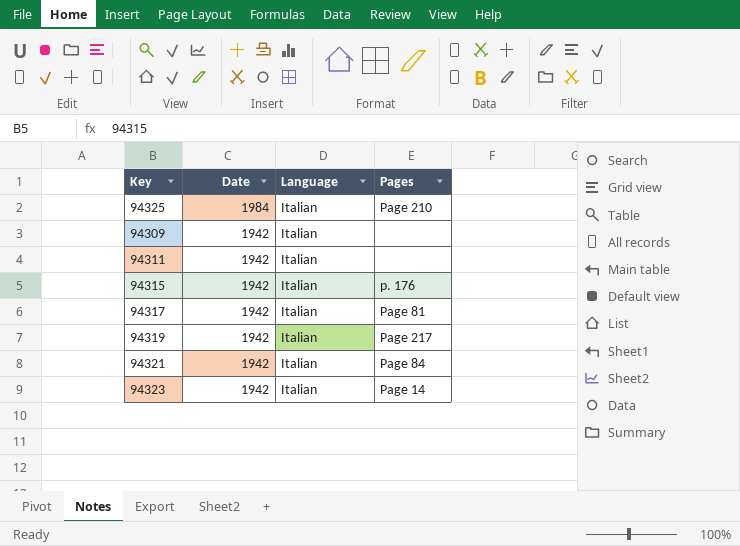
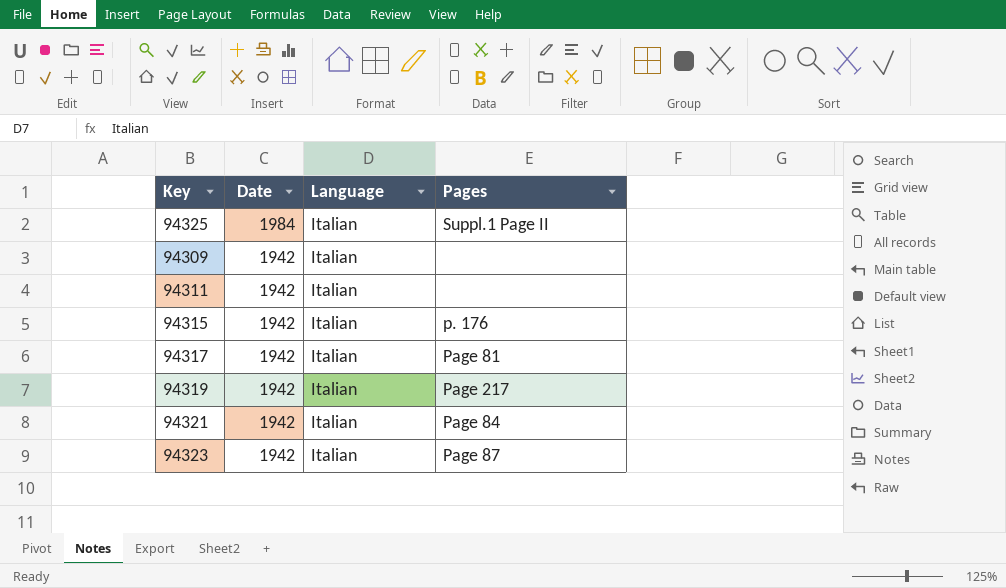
94325 | Pages: Page 210 -> Suppl.1 Page II
94323 | Pages: Page 14 -> Page 87

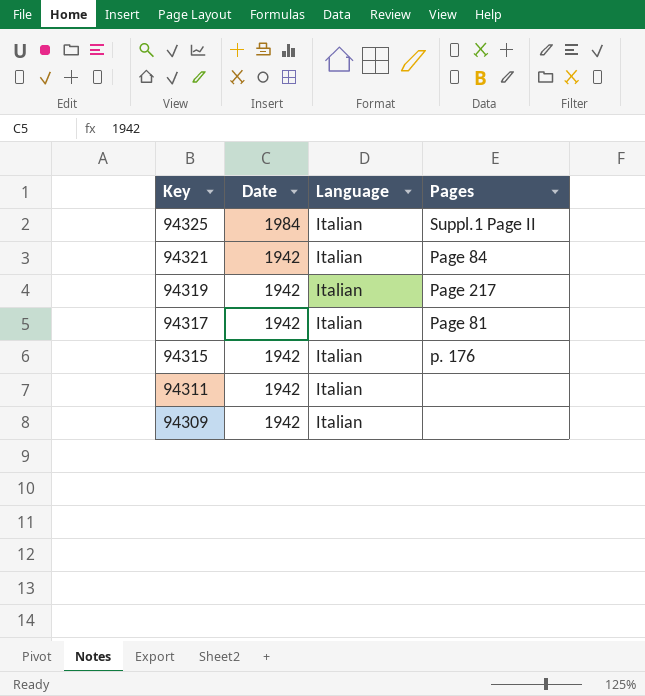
row order: Date descending -> Key descending
row 94323: 1942 | Italian | Page 87 -> none

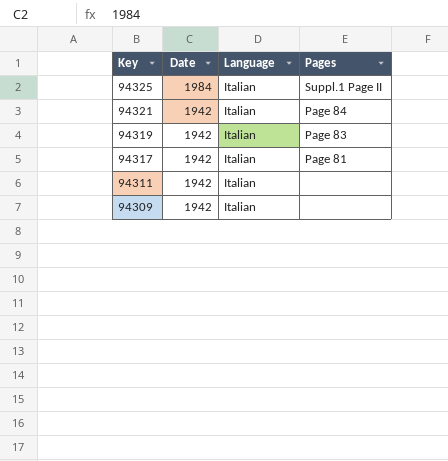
row 94315: 1942 | Italian | p. 176 -> none
94319 | Pages: Page 217 -> Page 83

